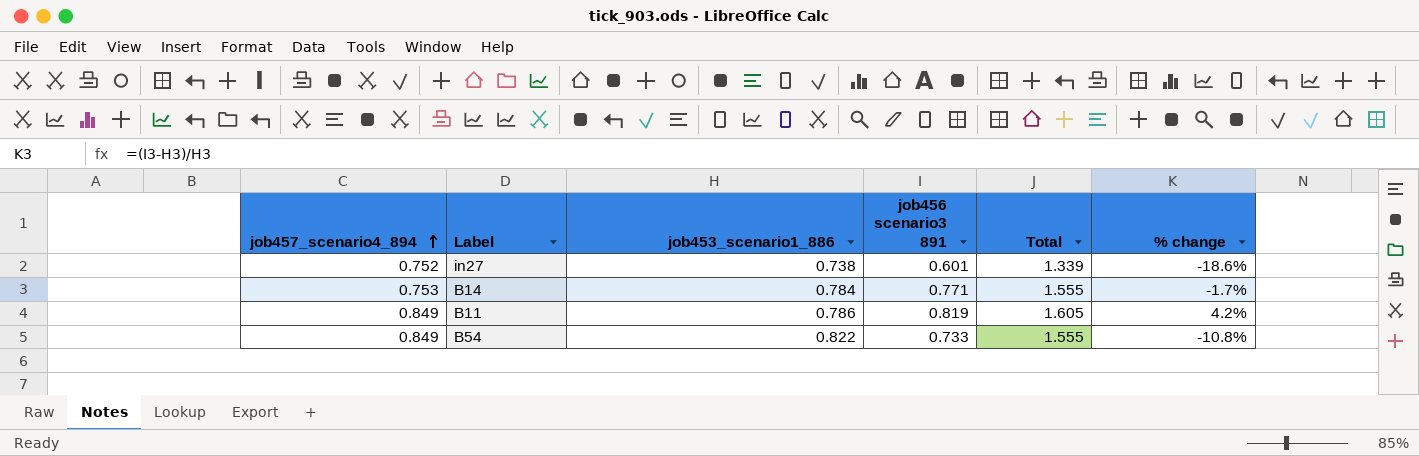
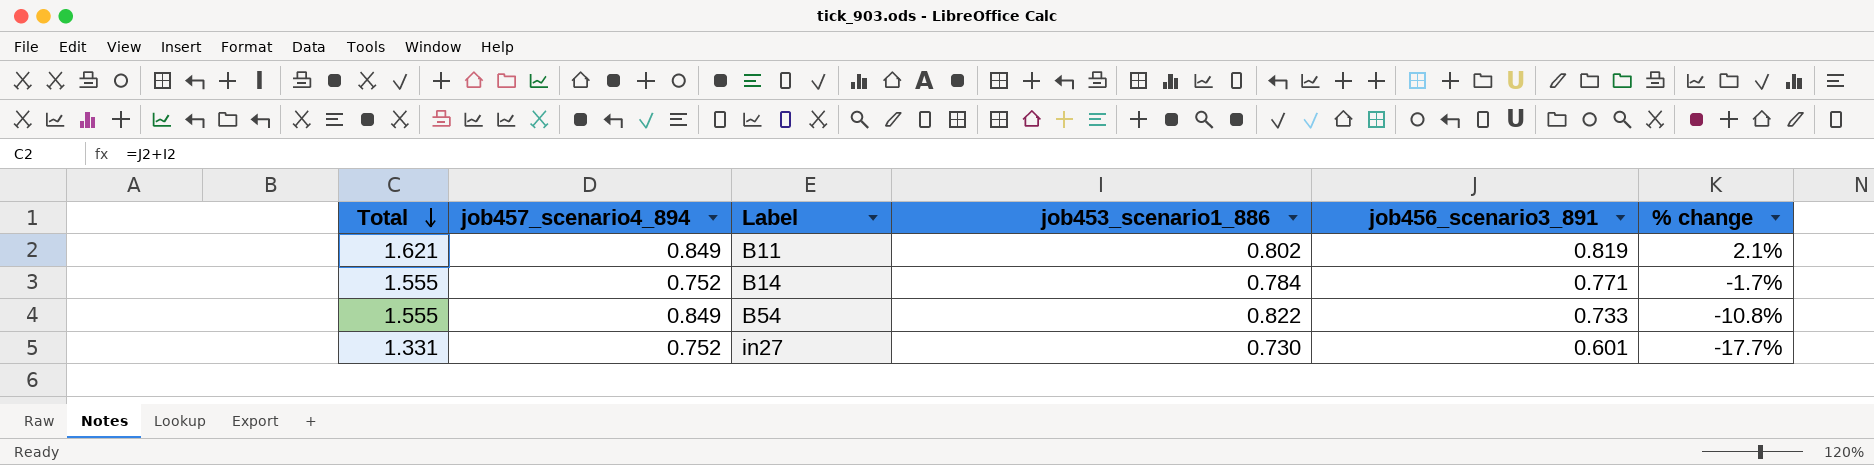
row order: job457_scenario4_894 ascending -> Total descending
column Total | position: 5 -> 1
column name: job456 scenario3 891 -> job456_scenario3_891
B11 | Total: 1.605 -> 1.621
B11 | job453_scenario1_886: 0.786 -> 0.802
B11 | % change: 4.2% -> 2.1%
B14 | job457_scenario4_894: 0.753 -> 0.752
in27 | Total: 1.339 -> 1.331
in27 | job453_scenario1_886: 0.738 -> 0.730
in27 | % change: -18.6% -> -17.7%

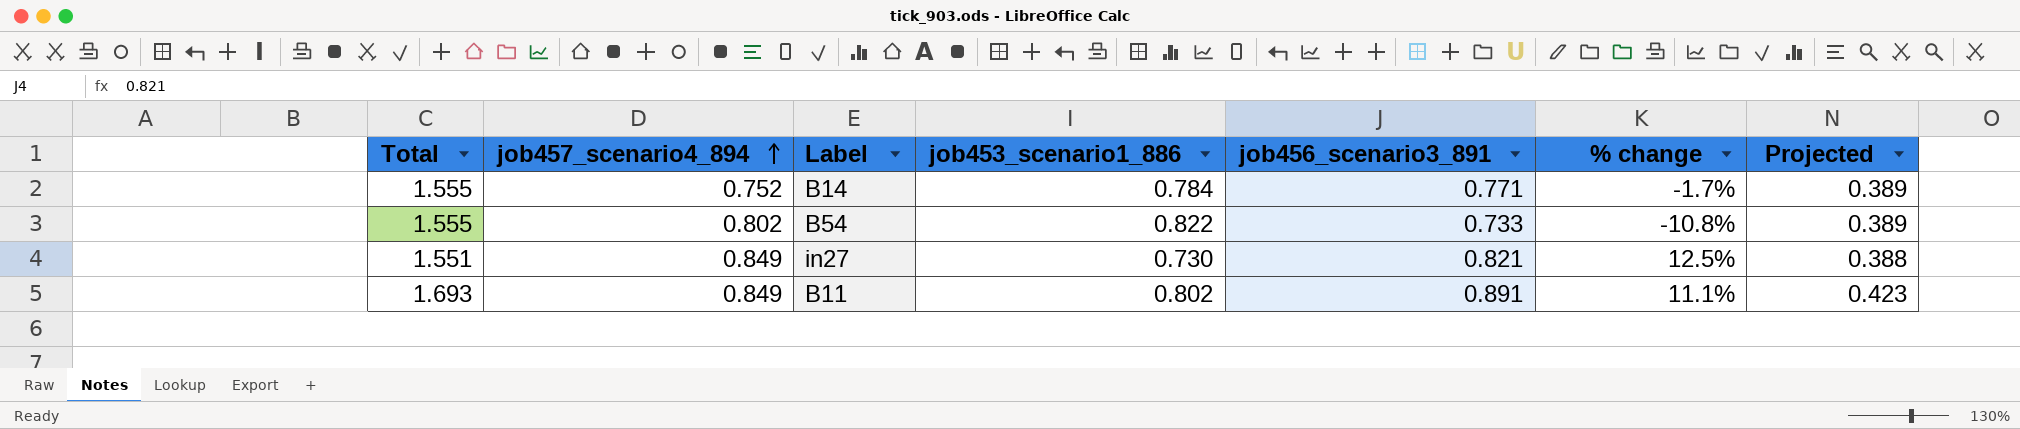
row order: Total descending -> job457_scenario4_894 ascending
column Projected | formula: none -> [Total] * 0.25
B54 | job457_scenario4_894: 0.849 -> 0.802
in27 | Total: 1.331 -> 1.551
in27 | job457_scenario4_894: 0.752 -> 0.849
in27 | job456_scenario3_891: 0.601 -> 0.821
in27 | % change: -17.7% -> 12.5%
B11 | Total: 1.621 -> 1.693
B11 | job456_scenario3_891: 0.819 -> 0.891
B11 | % change: 2.1% -> 11.1%

